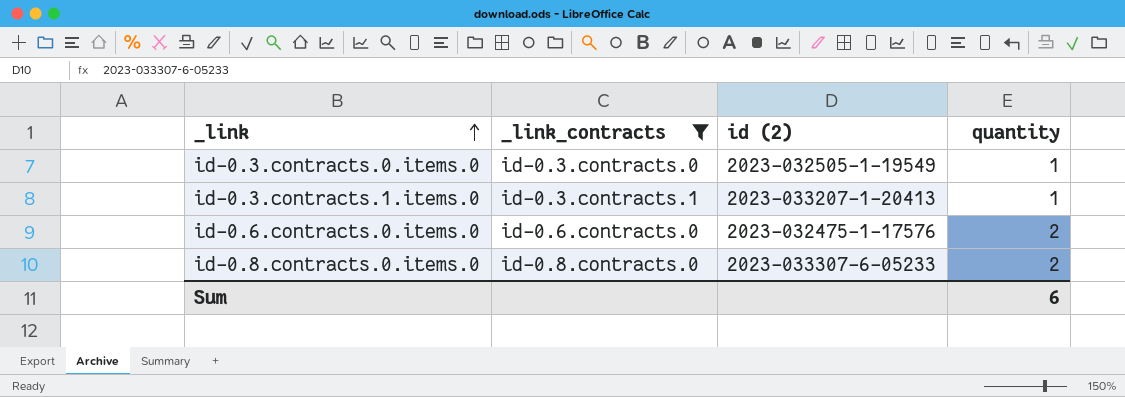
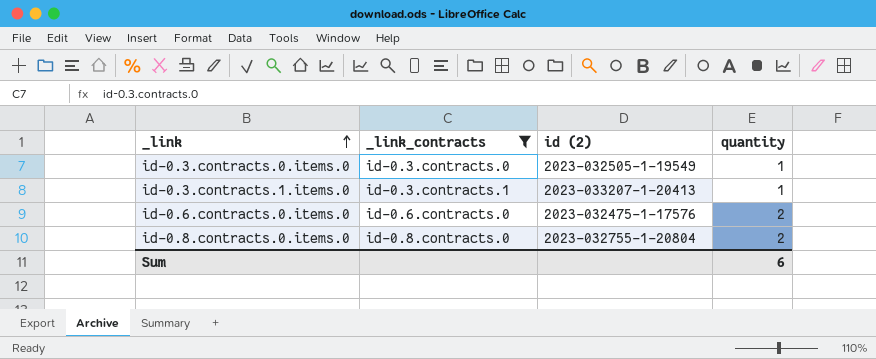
id-0.8.contracts.0.items.0 | id (2): 2023-033307-6-05233 -> 2023-032755-1-20804

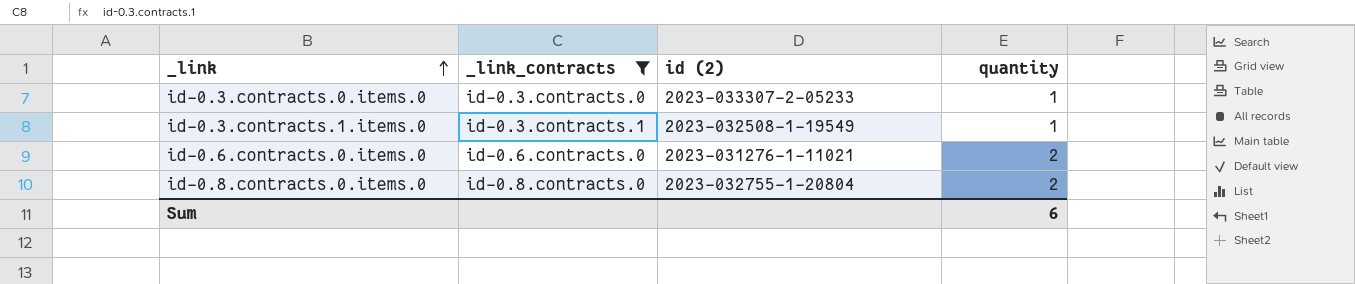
id-0.3.contracts.0.items.0 | id (2): 2023-032505-1-19549 -> 2023-033307-2-05233
id-0.3.contracts.1.items.0 | id (2): 2023-033207-1-20413 -> 2023-032508-1-19549
id-0.6.contracts.0.items.0 | id (2): 2023-032475-1-17576 -> 2023-031276-1-11021

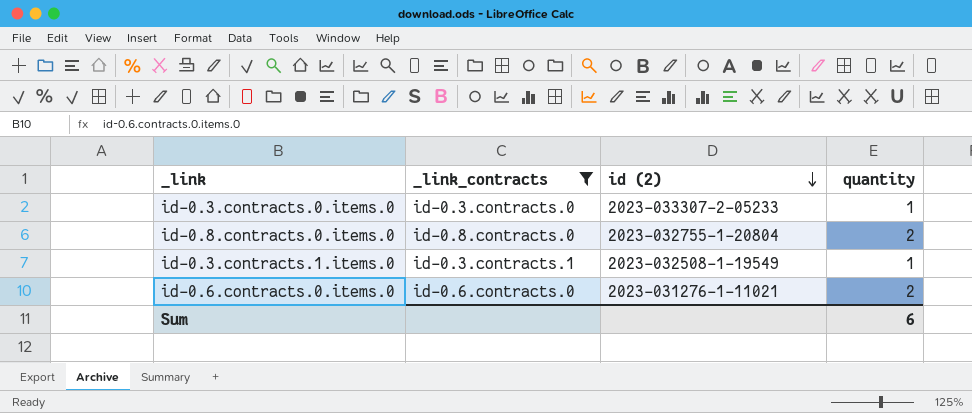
row order: _link ascending -> id (2) descending

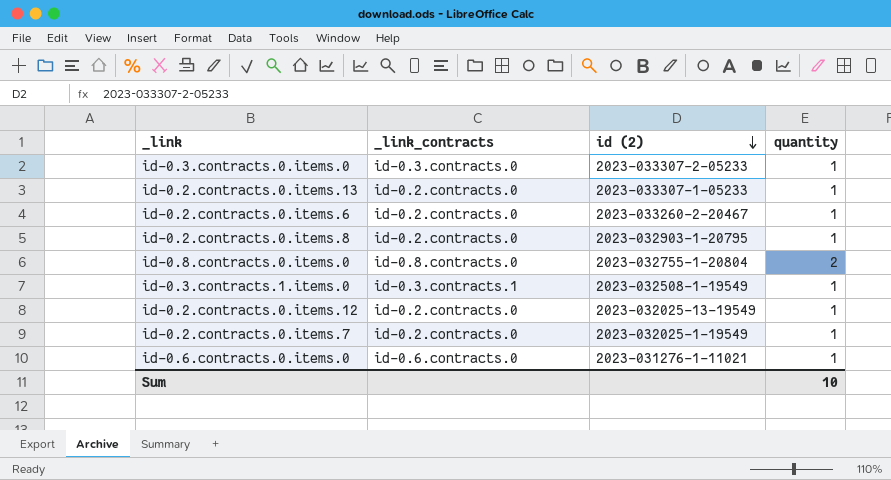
filter: _link_contracts != id-0.2.contracts.0 -> none
id-0.6.contracts.0.items.0 | quantity: 2 -> 1
Sum | quantity: 6 -> 10

